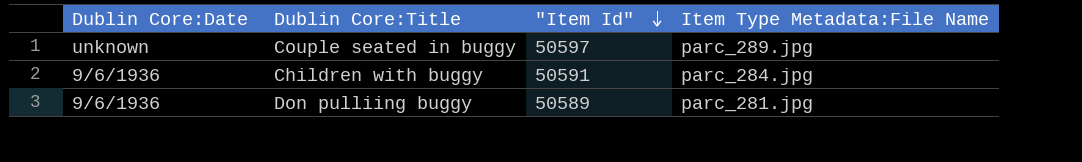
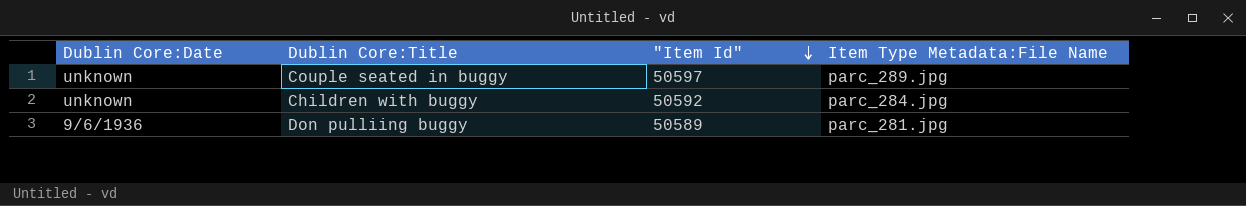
Children with buggy | Dublin Core:Date: 9/6/1936 -> unknown
Children with buggy | "Item Id": 50591 -> 50592

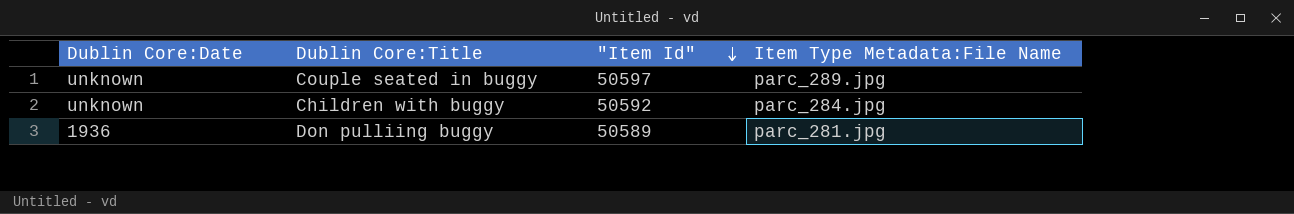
Don pulliing buggy | Dublin Core:Date: 9/6/1936 -> 1936

